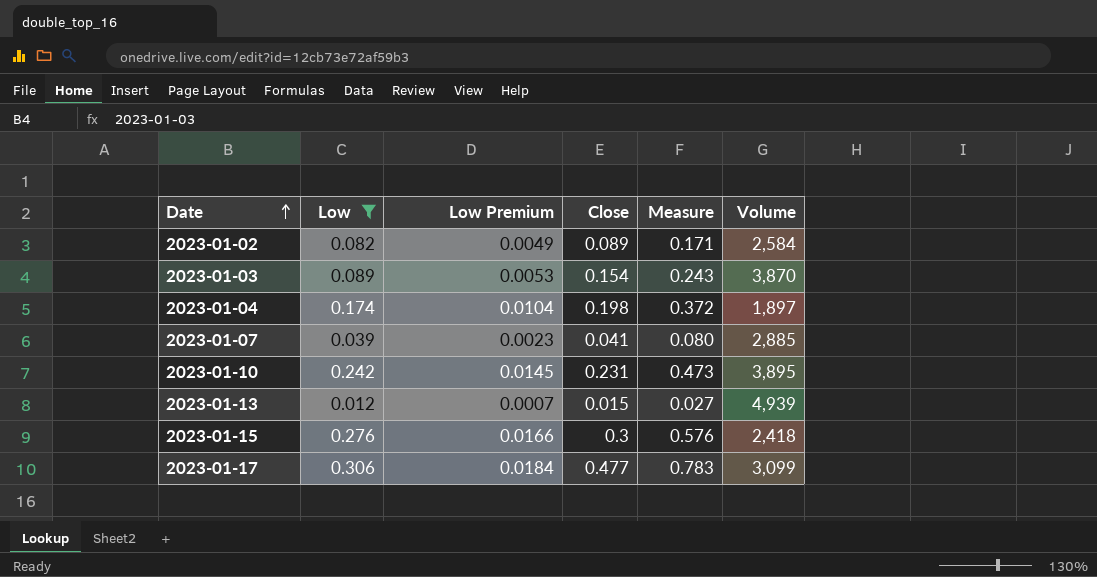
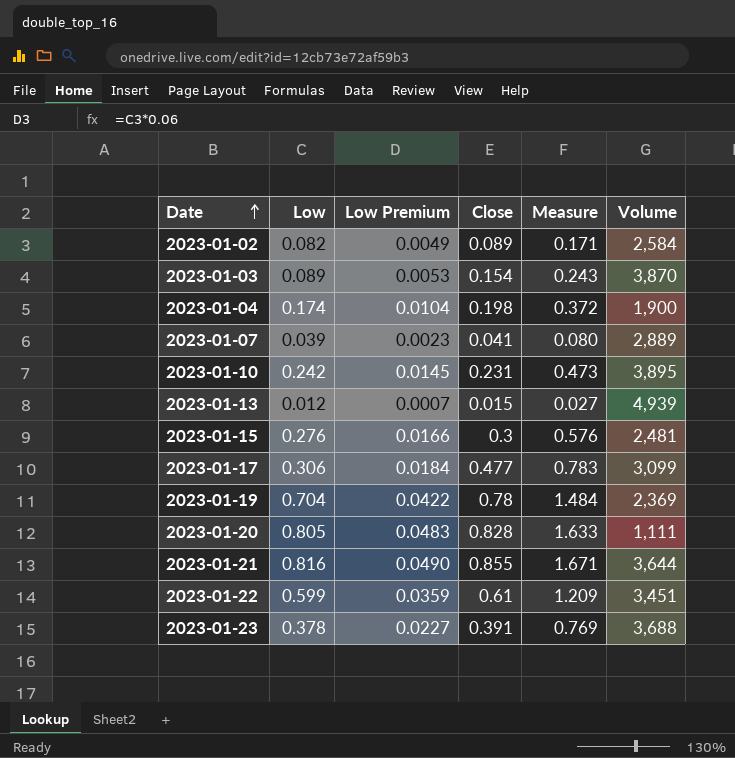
filter: Low <= 0.306 -> none
2023-01-04 | Volume: 1,897 -> 1,900
2023-01-07 | Volume: 2,885 -> 2,889
2023-01-15 | Volume: 2,418 -> 2,481

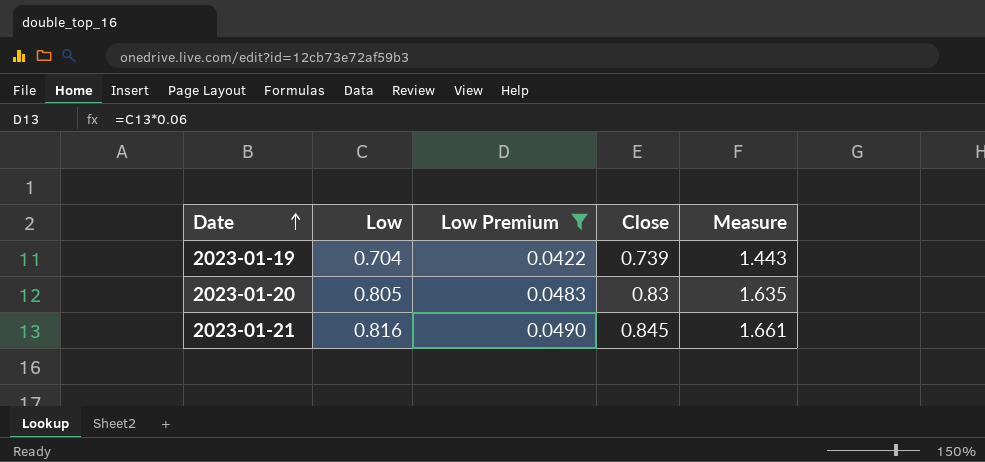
filter: none -> Low Premium >= 0.0422
column Volume | position: 6 -> none
2023-01-19 | Close: 0.78 -> 0.739
2023-01-19 | Measure: 1.484 -> 1.443
2023-01-20 | Close: 0.828 -> 0.83
2023-01-20 | Measure: 1.633 -> 1.635
2023-01-21 | Close: 0.855 -> 0.845
2023-01-21 | Measure: 1.671 -> 1.661

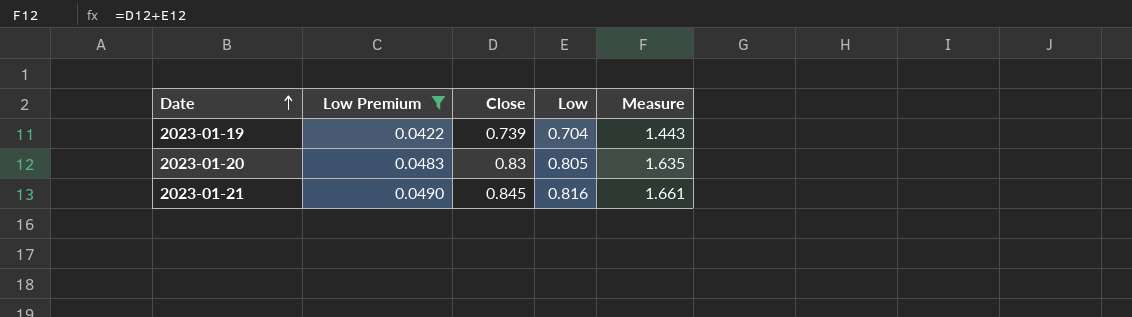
column Low | position: 2 -> 4

